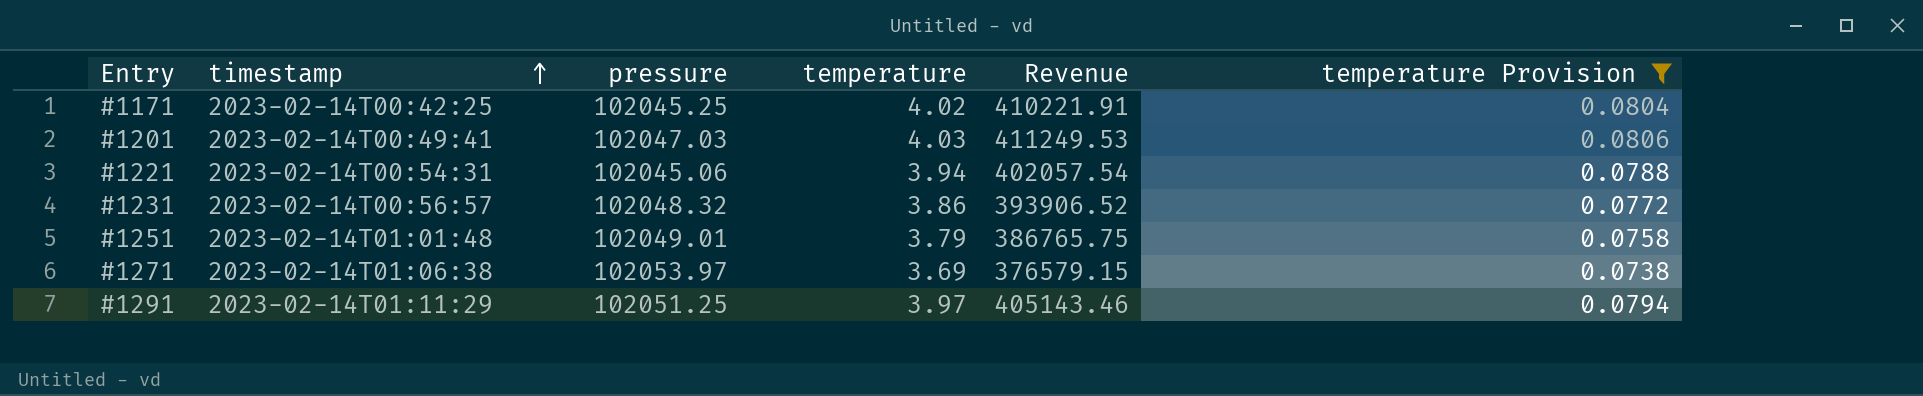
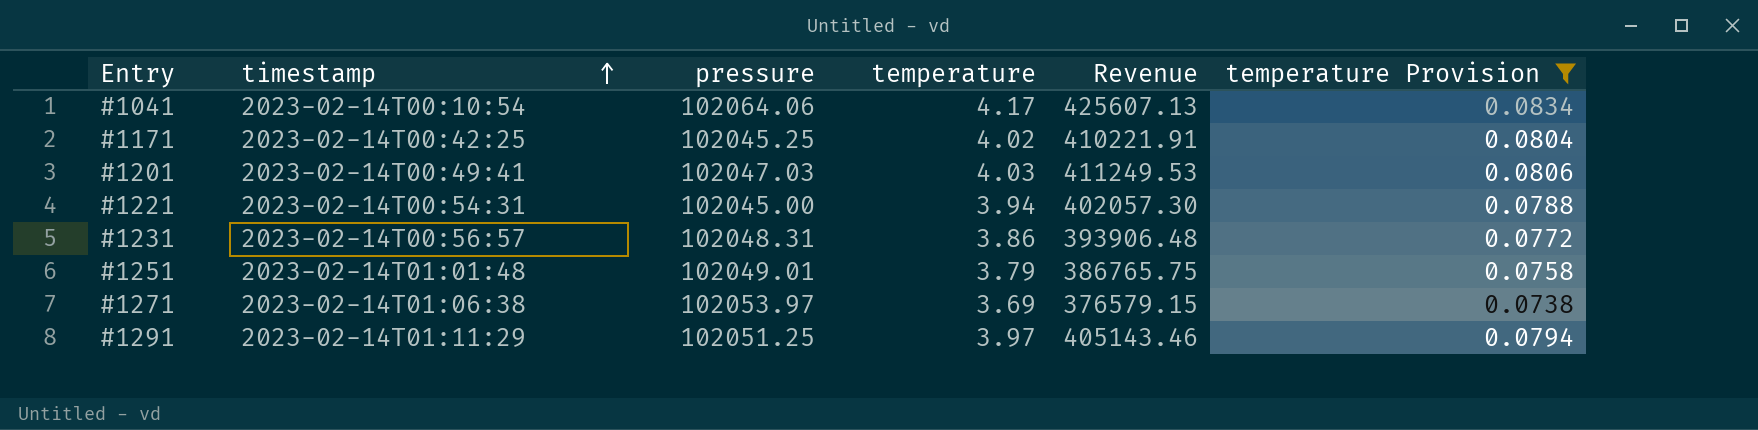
row #1041: none -> 2023-02-14T00:10:54 | 102064.06 | 4.17 | 425607.13 | 0.0834
#1221 | pressure: 102045.06 -> 102045.00
#1221 | Revenue: 402057.54 -> 402057.30
#1231 | pressure: 102048.32 -> 102048.31
#1231 | Revenue: 393906.52 -> 393906.48

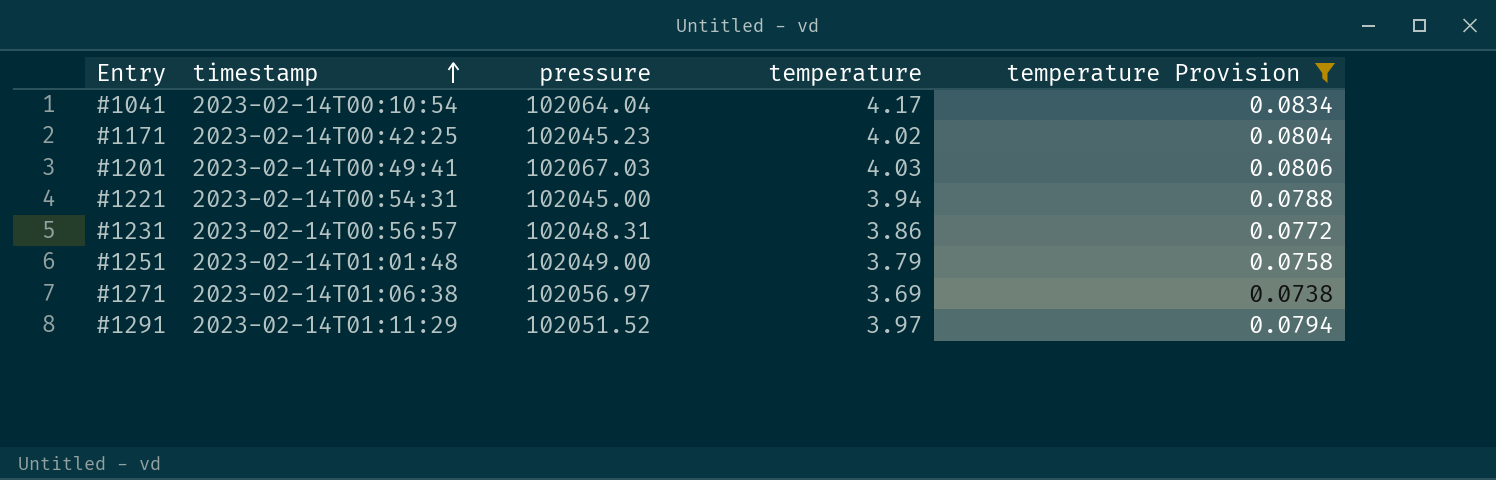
column Revenue | formula: [pressure] * [temperature] -> none
#1041 | pressure: 102064.06 -> 102064.04
#1171 | pressure: 102045.25 -> 102045.23
#1201 | pressure: 102047.03 -> 102067.03
#1251 | pressure: 102049.01 -> 102049.00
#1271 | pressure: 102053.97 -> 102056.97
#1291 | pressure: 102051.25 -> 102051.52

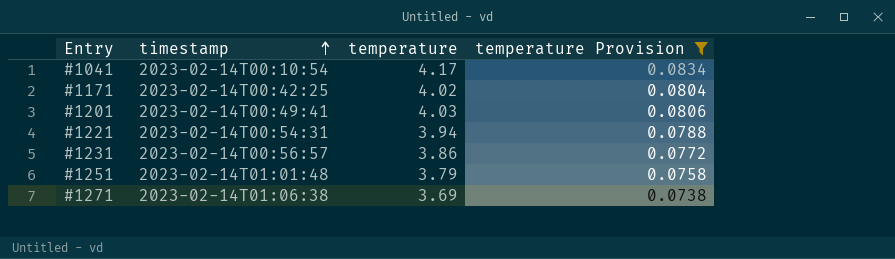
column pressure | position: 3 -> none
row #1291: 2023-02-14T01:11:29 | 102051.52 | 3.97 | 0.0794 -> none

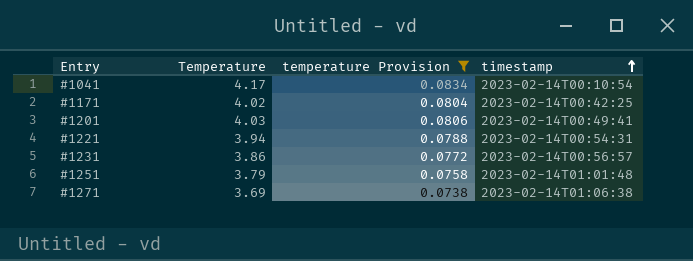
column name: temperature -> Temperature
column timestamp | position: 2 -> 4

